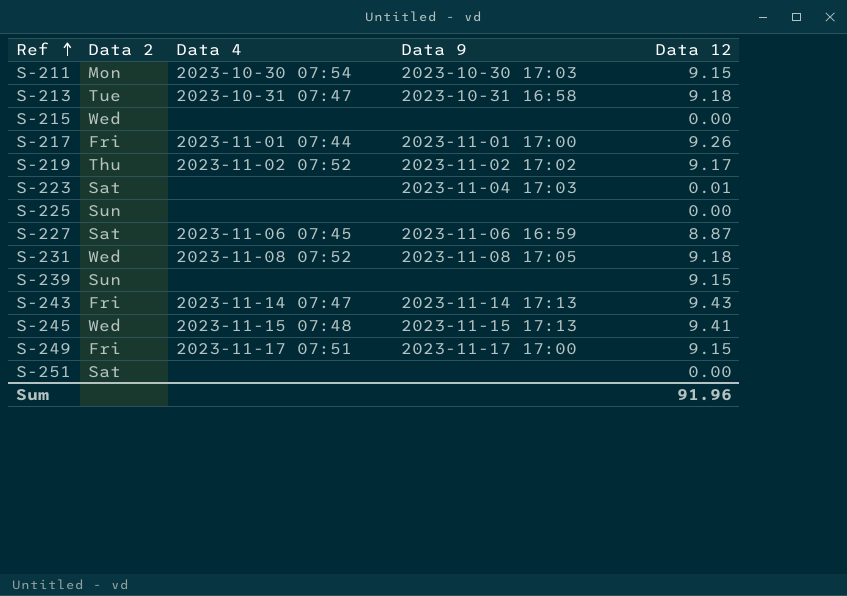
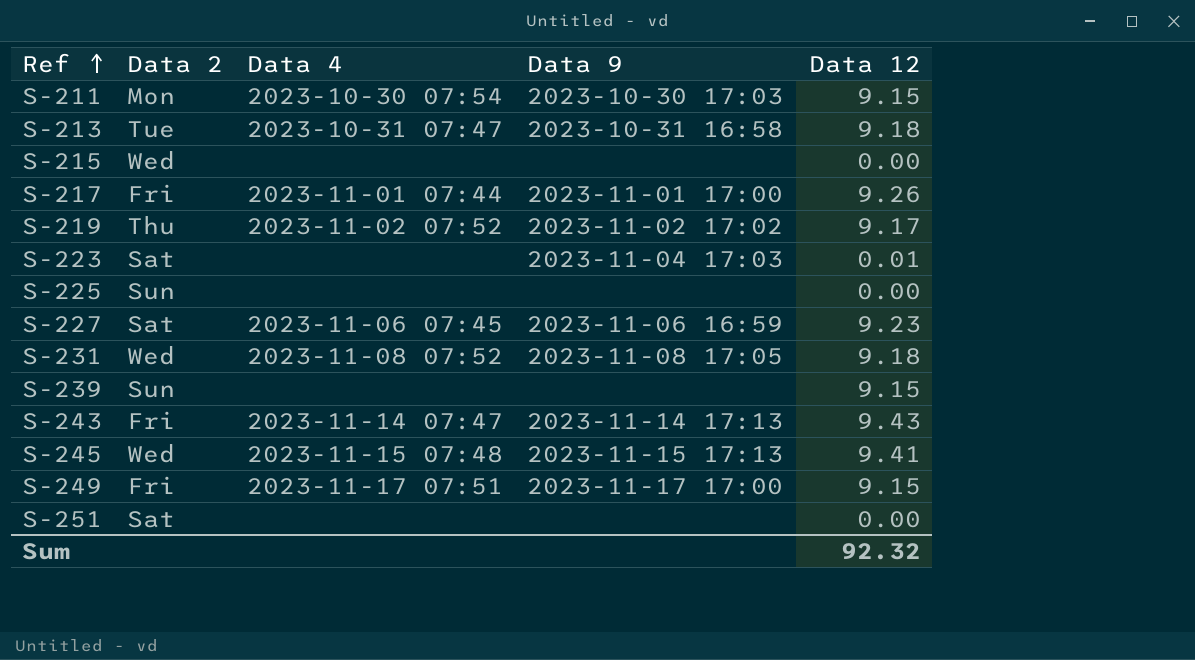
S-227 | Data 12: 8.87 -> 9.23
Sum | Data 12: 91.96 -> 92.32

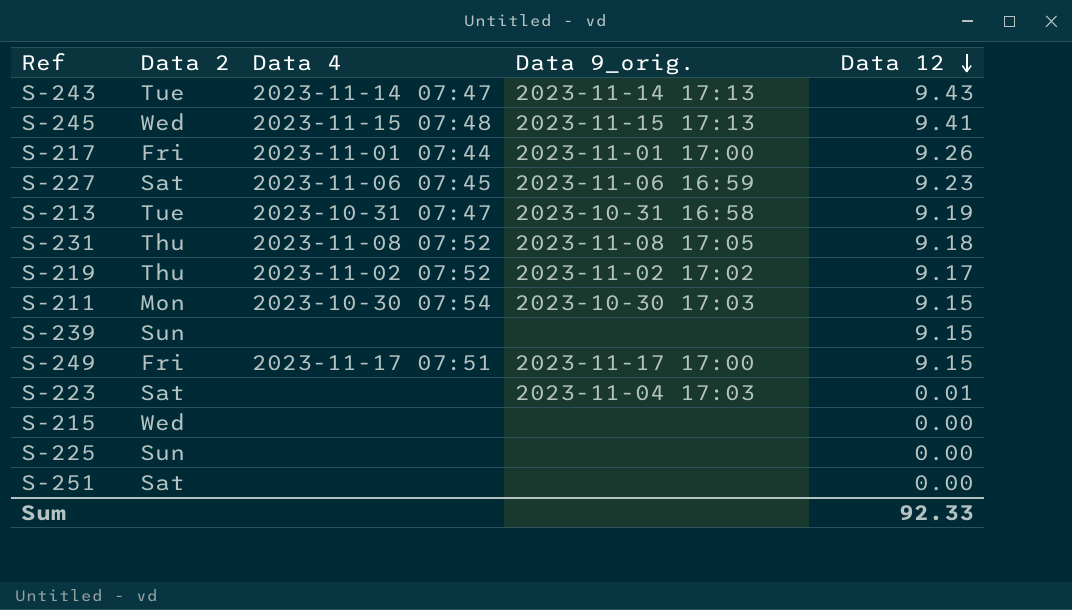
row order: Ref ascending -> Data 12 descending
column name: Data 9 -> Data 9_orig.
S-243 | Data 2: Fri -> Tue
S-213 | Data 12: 9.18 -> 9.19
S-231 | Data 2: Wed -> Thu
Sum | Data 12: 92.32 -> 92.33

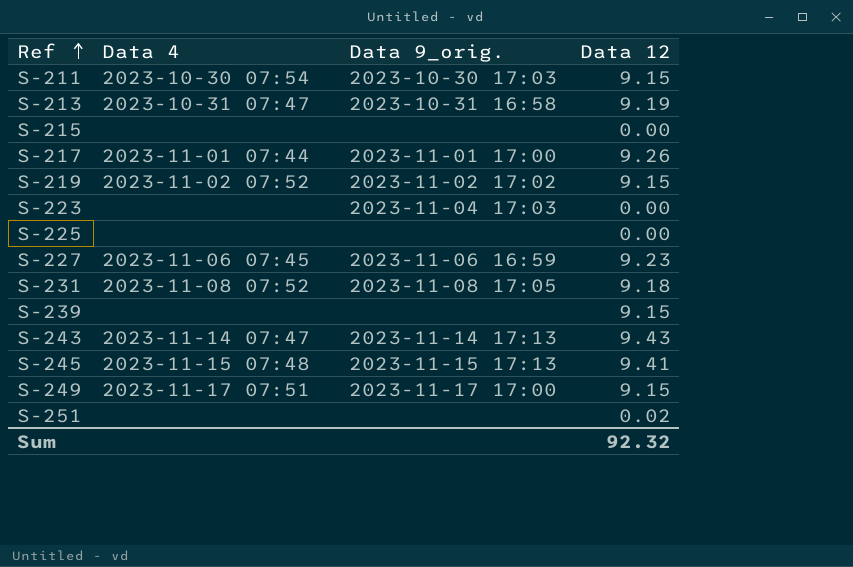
row order: Data 12 descending -> Ref ascending
column Data 2 | position: 2 -> none
S-219 | Data 12: 9.17 -> 9.15
S-223 | Data 12: 0.01 -> 0.00
S-251 | Data 12: 0.00 -> 0.02
Sum | Data 12: 92.33 -> 92.32

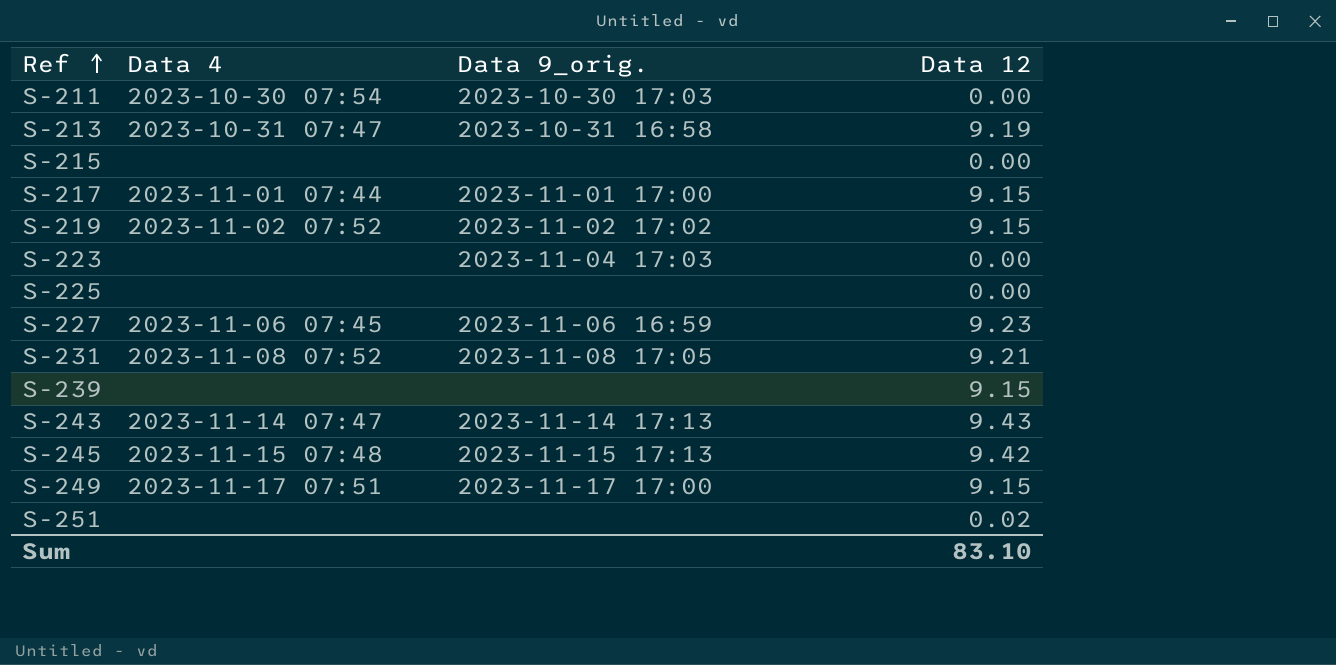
S-211 | Data 12: 9.15 -> 0.00
S-217 | Data 12: 9.26 -> 9.15
S-231 | Data 12: 9.18 -> 9.21
S-245 | Data 12: 9.41 -> 9.42
Sum | Data 12: 92.32 -> 83.10

